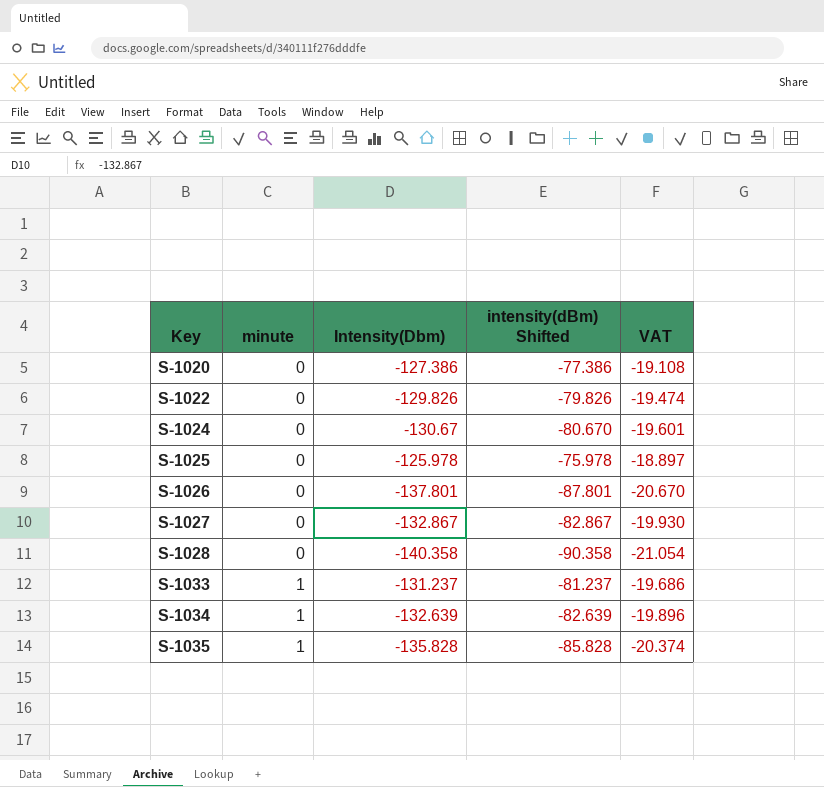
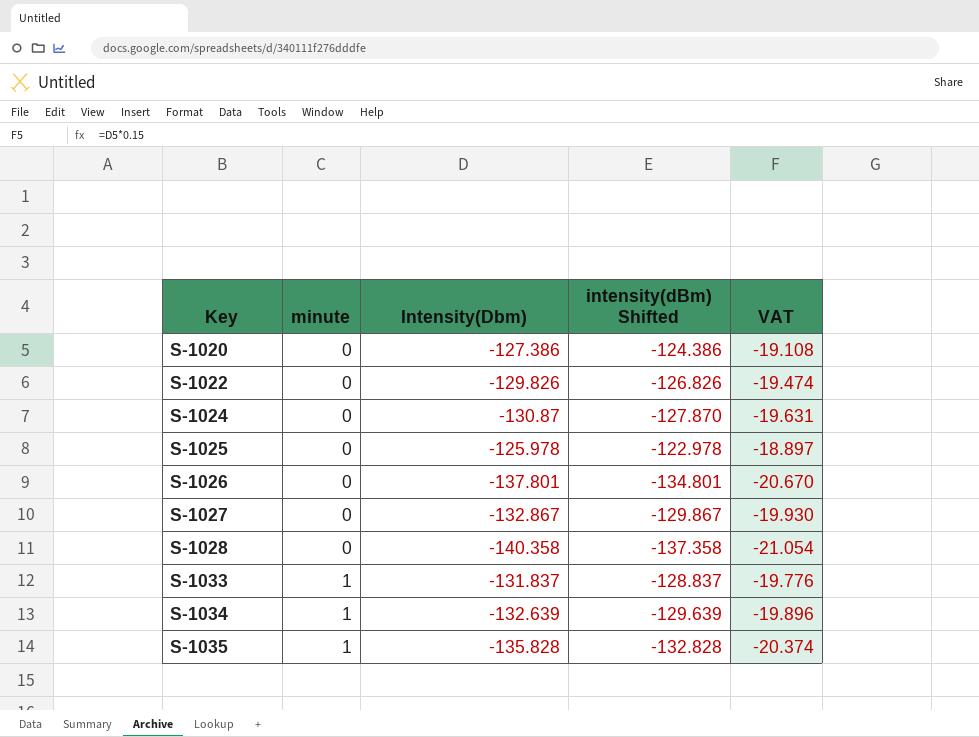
column intensity(dBm) Shifted | formula: [Intensity(Dbm)] + 50 -> [Intensity(Dbm)] + 3
S-1024 | Intensity(Dbm): -130.67 -> -130.87
S-1024 | VAT: -19.601 -> -19.631
S-1033 | Intensity(Dbm): -131.237 -> -131.837
S-1033 | VAT: -19.686 -> -19.776

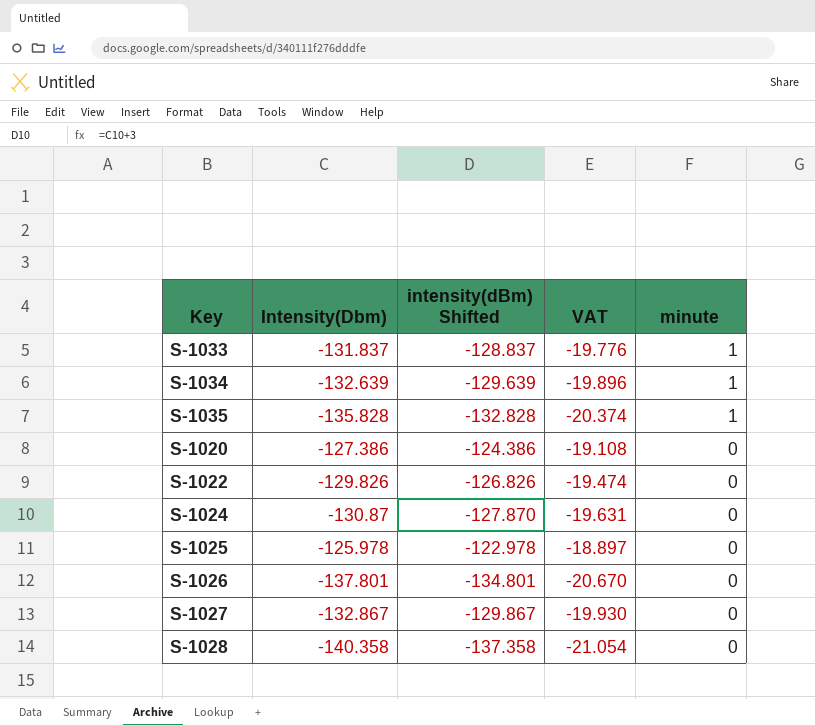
row order: Key ascending -> minute descending
column minute | position: 2 -> 5

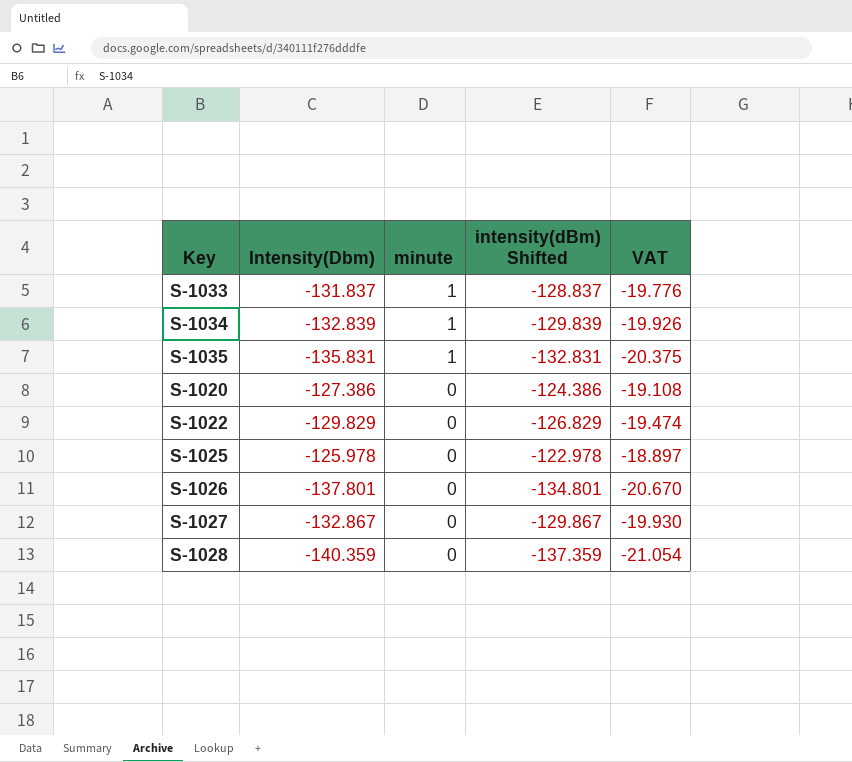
column minute | position: 5 -> 3
row S-1024: -130.87 | -127.870 | -19.631 | 0 -> none
S-1034 | Intensity(Dbm): -132.639 -> -132.839
S-1034 | intensity(dBm) Shifted: -129.639 -> -129.839
S-1034 | VAT: -19.896 -> -19.926
S-1035 | Intensity(Dbm): -135.828 -> -135.831
S-1035 | intensity(dBm) Shifted: -132.828 -> -132.831
S-1035 | VAT: -20.374 -> -20.375
S-1022 | Intensity(Dbm): -129.826 -> -129.829
S-1022 | intensity(dBm) Shifted: -126.826 -> -126.829
S-1028 | Intensity(Dbm): -140.358 -> -140.359
S-1028 | intensity(dBm) Shifted: -137.358 -> -137.359

